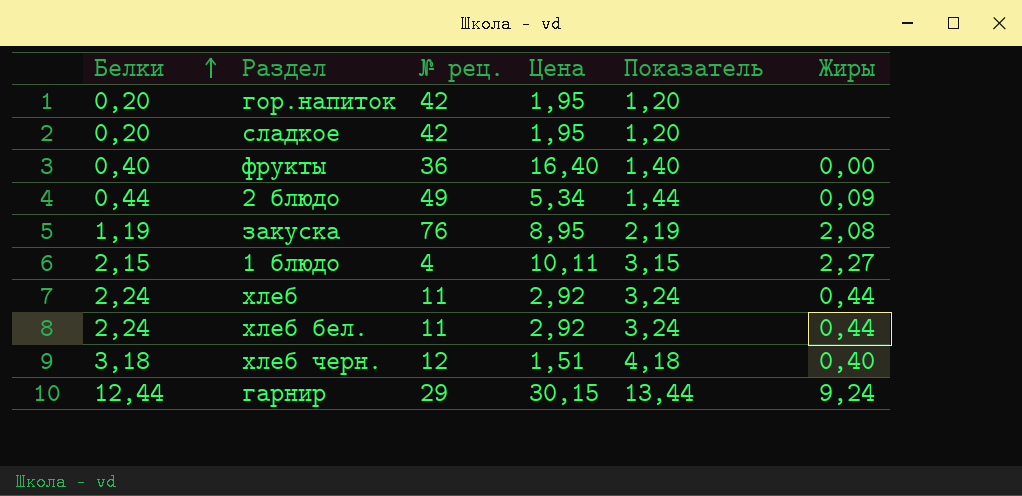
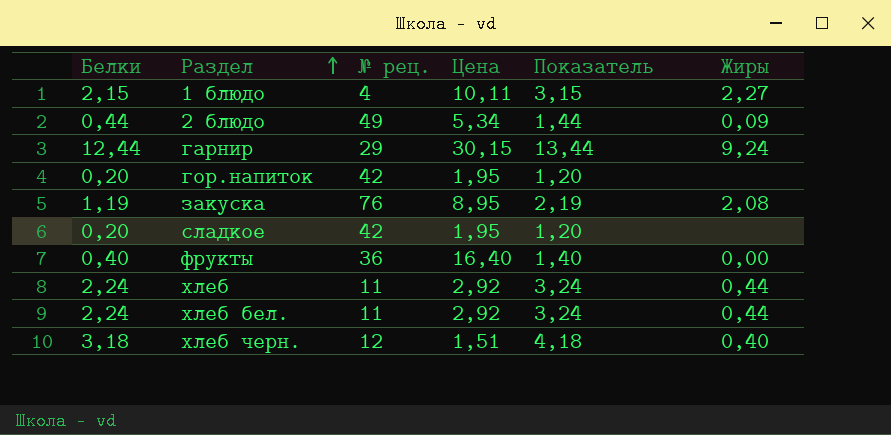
row order: Белки ascending -> Раздел ascending

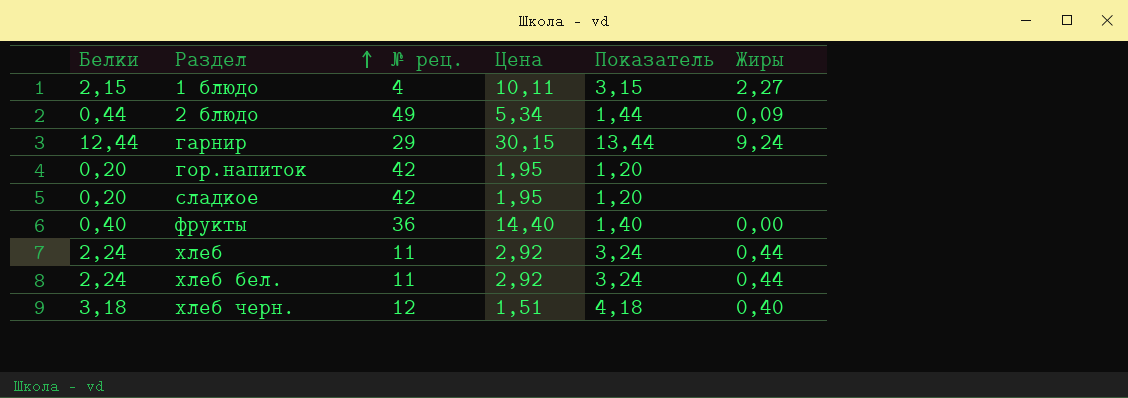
row закуска: 1,19 | 76 | 8,95 | 2,19 | 2,08 -> none
фрукты | Цена: 16,40 -> 14,40

